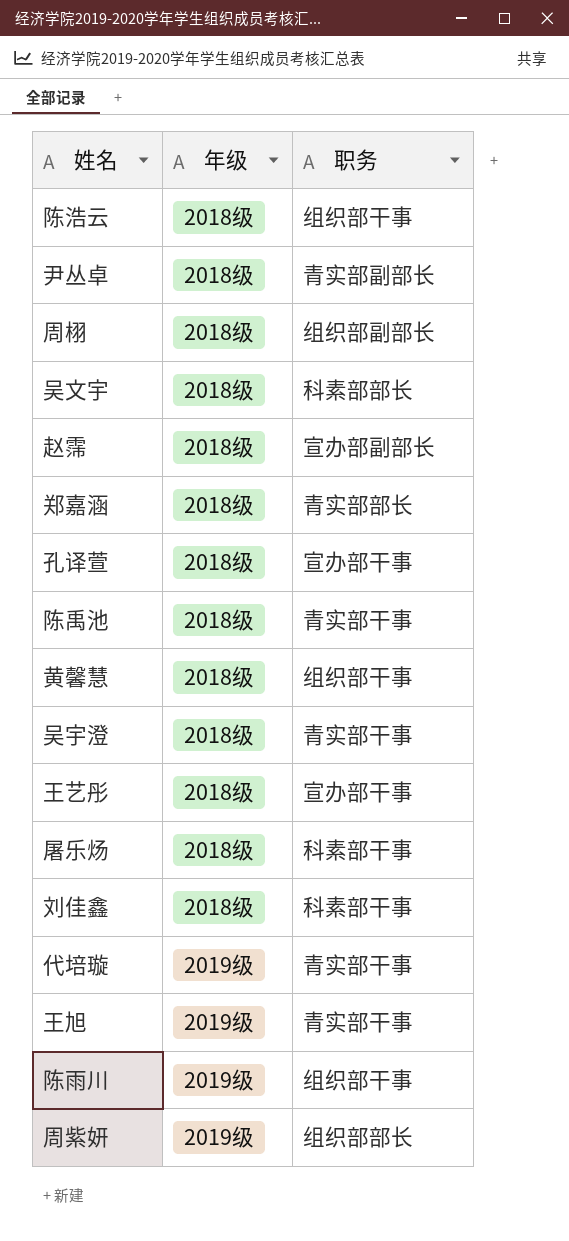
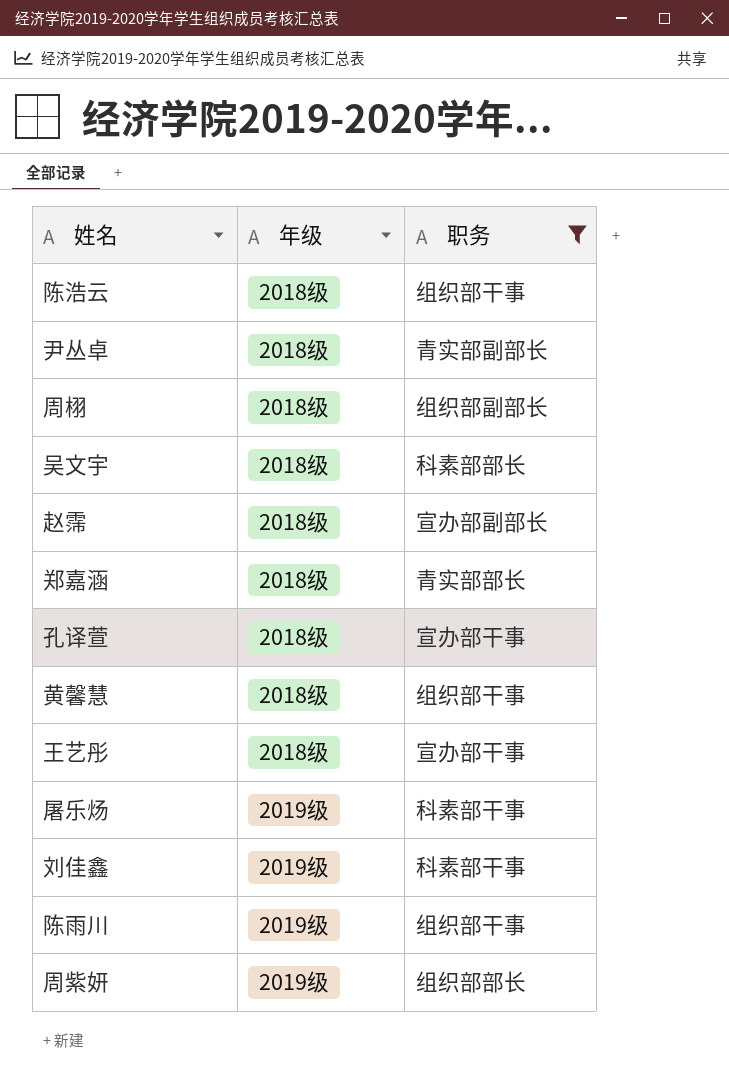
filter: none -> 职务 != 青实部干事
屠乐炀 | 年级: 2018级 -> 2019级
刘佳鑫 | 年级: 2018级 -> 2019级

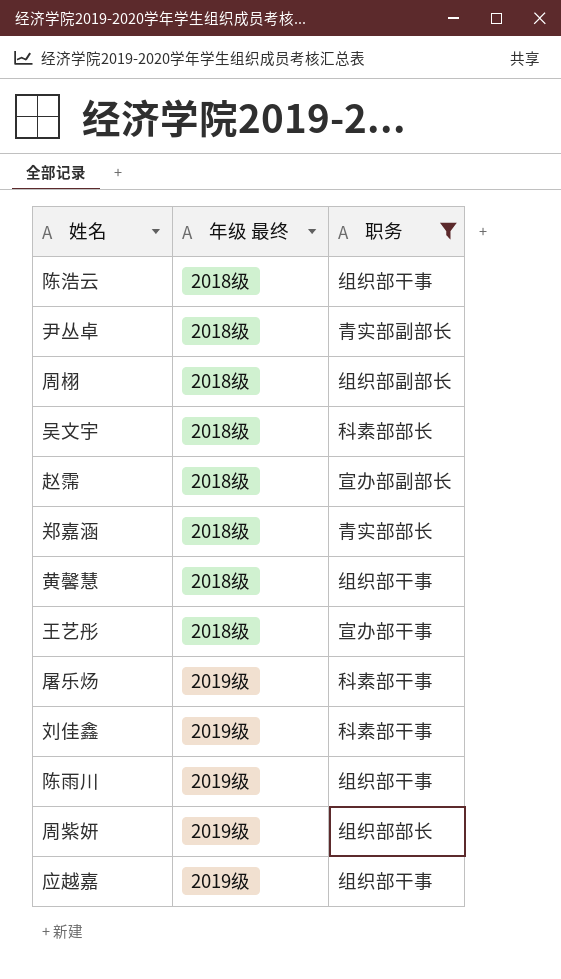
column name: 年级 -> 年级 最终
row 孔译萱: 2018级 | 宣办部干事 -> none
row 应越嘉: none -> 2019级 | 组织部干事

